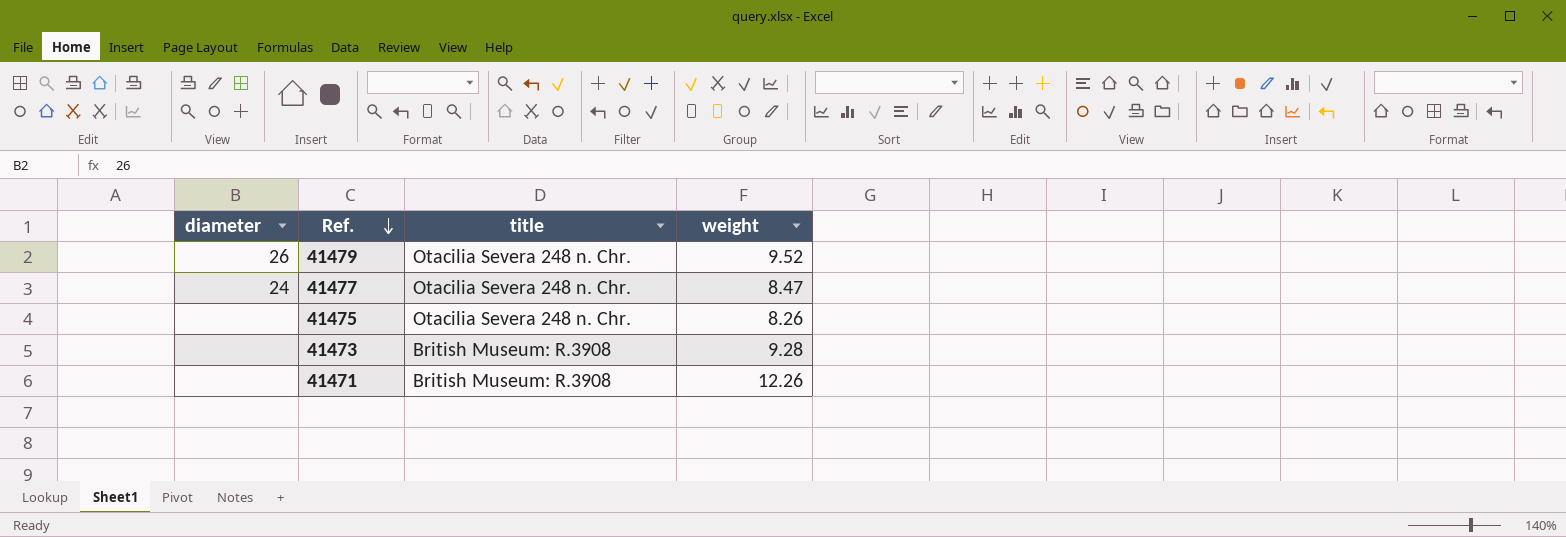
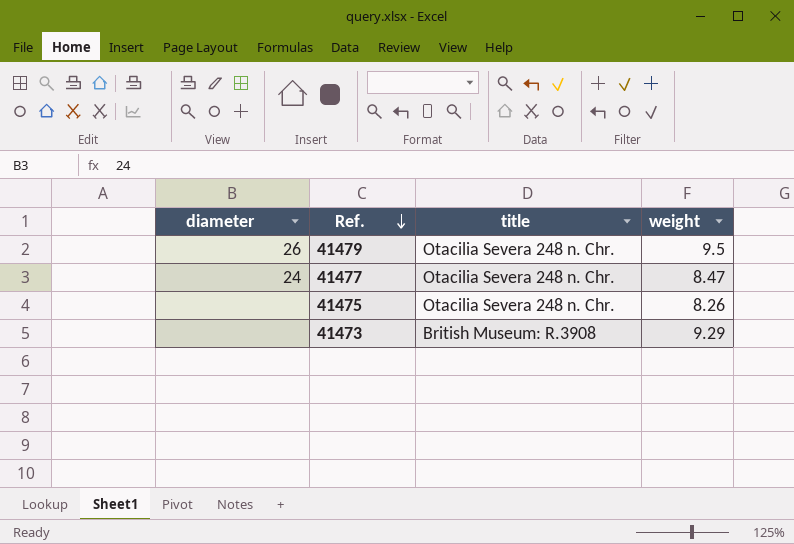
row 41471: none | British Museum: R.3908 | 12.26 -> none
41479 | weight: 9.52 -> 9.5
41473 | weight: 9.28 -> 9.29

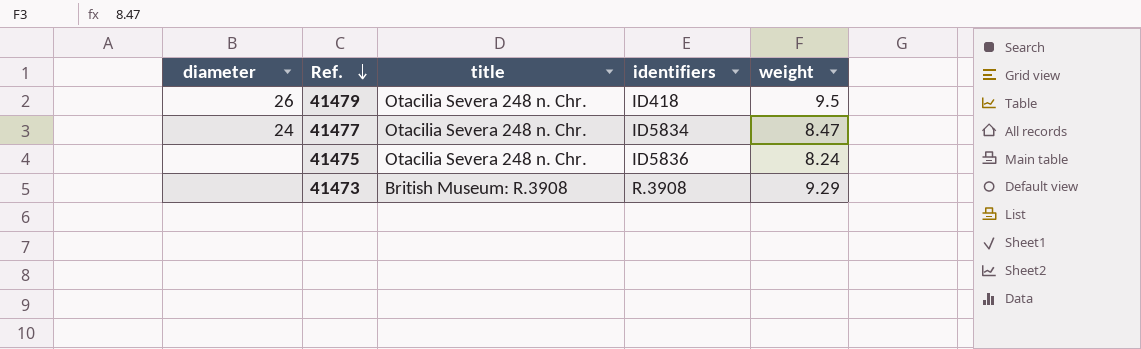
column identifiers | position: none -> 4
41475 | weight: 8.26 -> 8.24

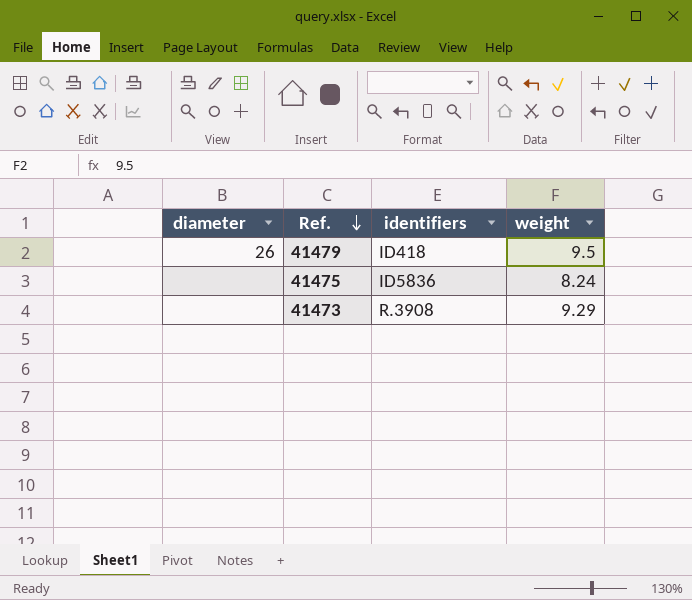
column title | position: 3 -> none
row 41477: 24 | Otacilia Severa 248 n. Chr. | ID5834 | 8.47 -> none

